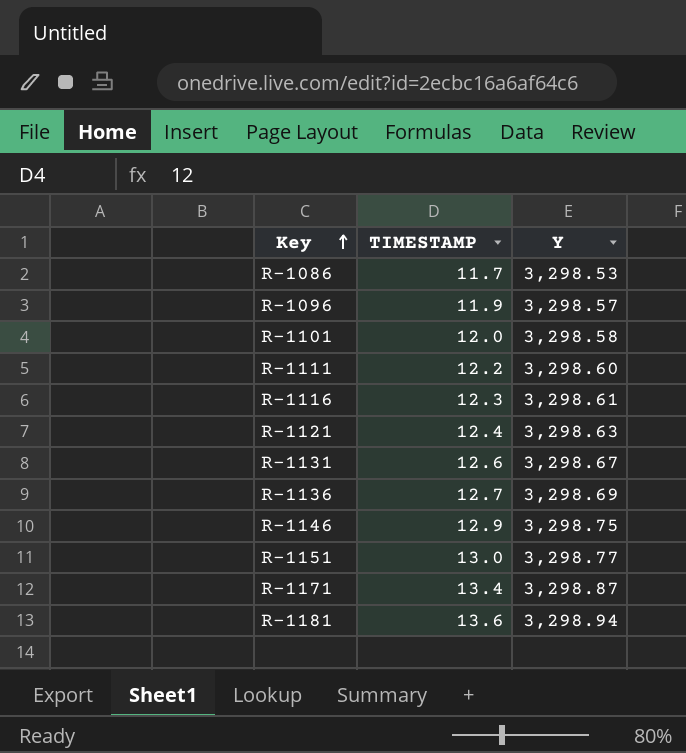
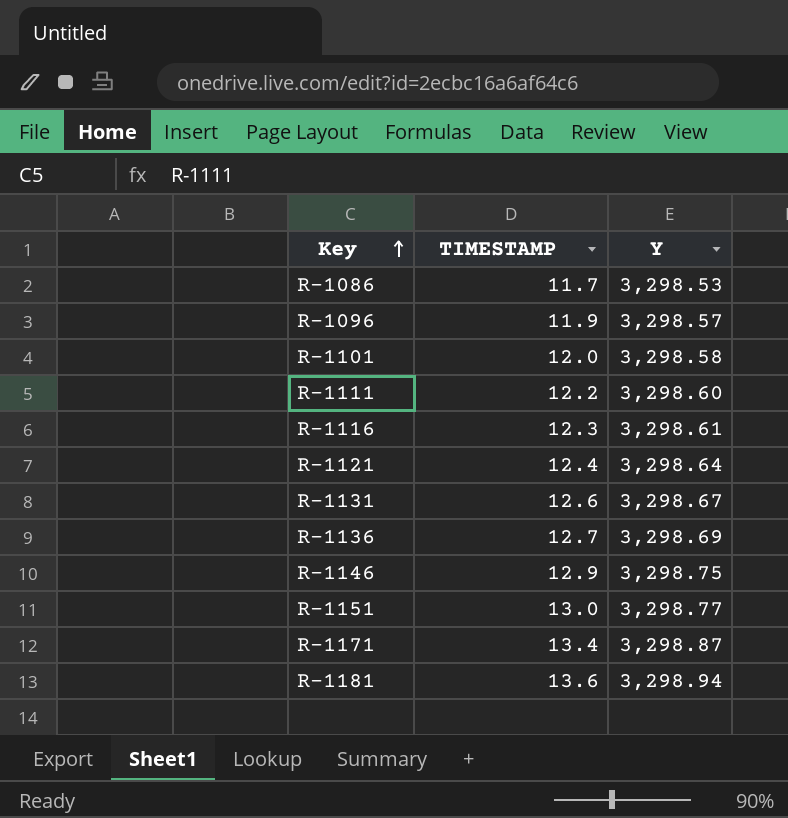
R-1121 | Y: 3,298.63 -> 3,298.64

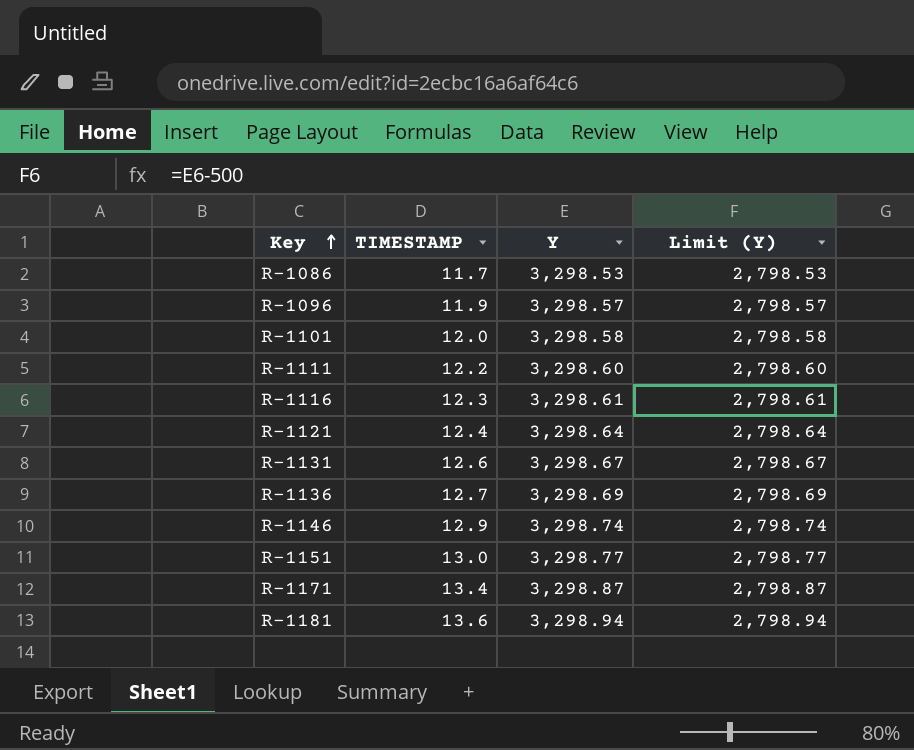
column Limit (Y) | formula: none -> [Y] - 500
R-1146 | Y: 3,298.75 -> 3,298.74

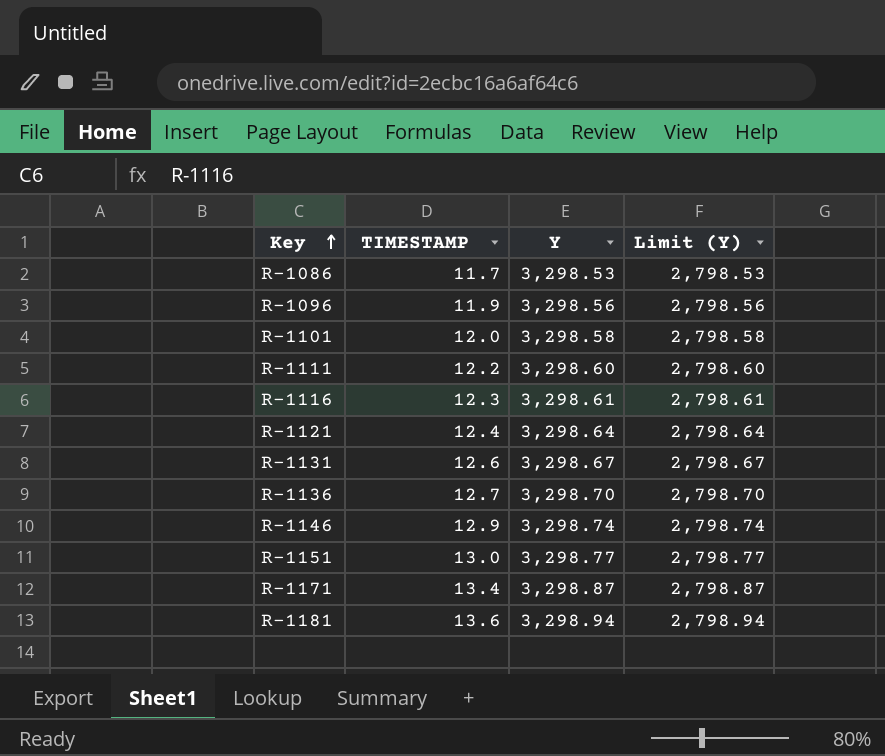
R-1096 | Y: 3,298.57 -> 3,298.56
R-1096 | Limit (Y): 2,798.57 -> 2,798.56
R-1136 | Y: 3,298.69 -> 3,298.70
R-1136 | Limit (Y): 2,798.69 -> 2,798.70

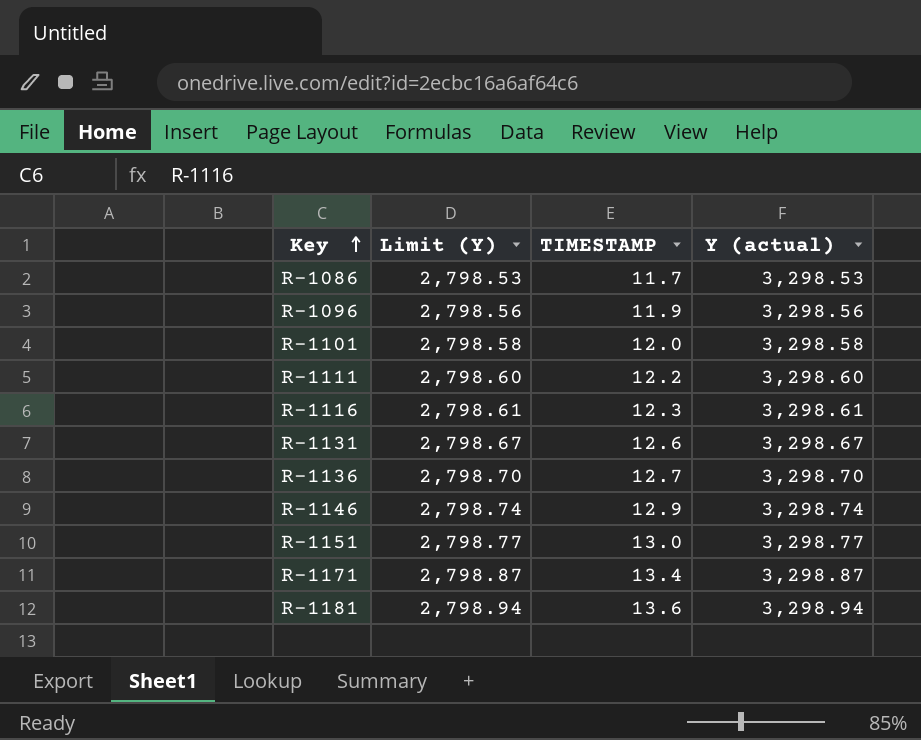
column Limit (Y) | position: 4 -> 2
column name: Y -> Y (actual)
row R-1121: 12.4 | 3,298.64 | 2,798.64 -> none

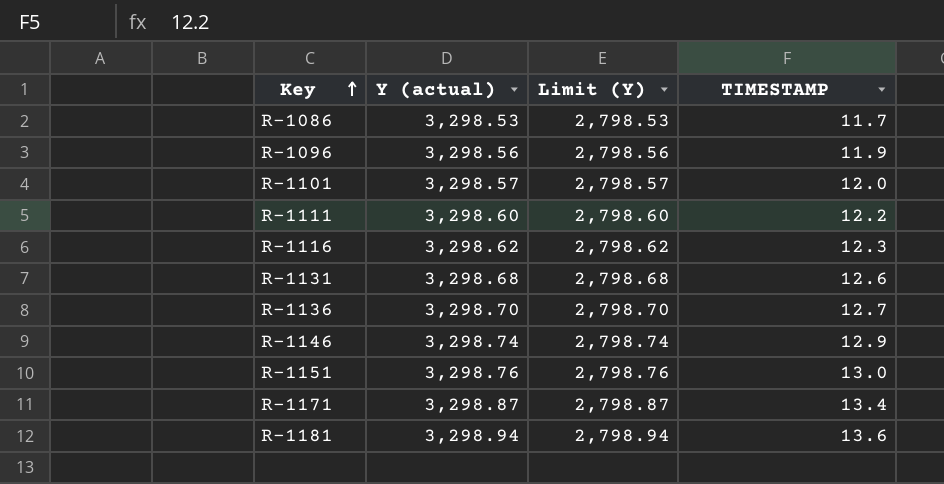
column Y (actual) | position: 4 -> 2
R-1101 | Y (actual): 3,298.58 -> 3,298.57
R-1101 | Limit (Y): 2,798.58 -> 2,798.57
R-1116 | Y (actual): 3,298.61 -> 3,298.62
R-1116 | Limit (Y): 2,798.61 -> 2,798.62
R-1131 | Y (actual): 3,298.67 -> 3,298.68
R-1131 | Limit (Y): 2,798.67 -> 2,798.68
R-1151 | Y (actual): 3,298.77 -> 3,298.76
R-1151 | Limit (Y): 2,798.77 -> 2,798.76

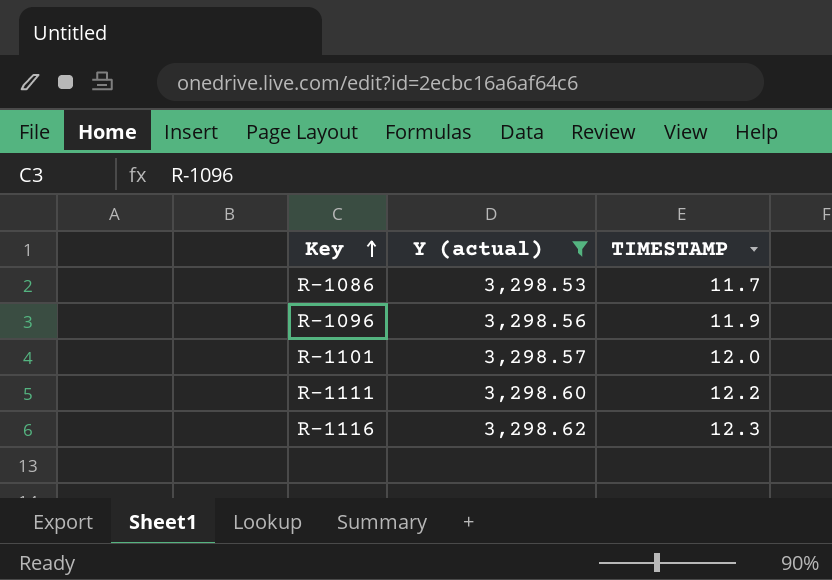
filter: none -> Y (actual) <= 3,298.62
column Limit (Y) | formula: [Y (actual)] - 500 -> none

